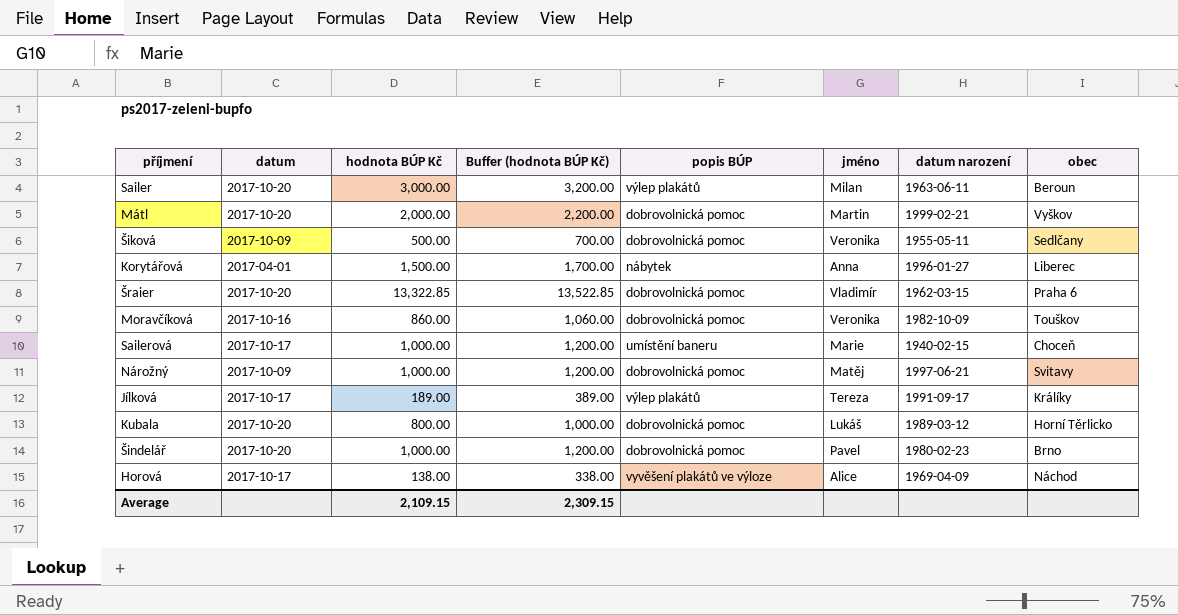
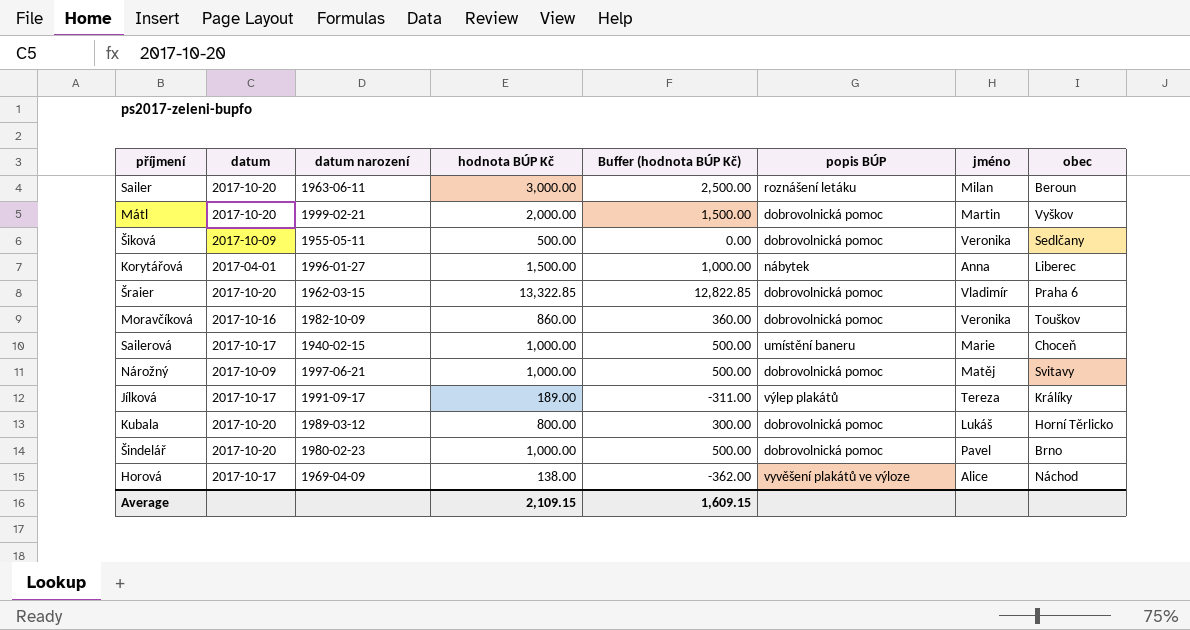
column datum narození | position: 7 -> 3
column Buffer (hodnota BÚP Kč) | formula: [hodnota BÚP Kč] + 200 -> [hodnota BÚP Kč] - 500
Sailer | popis BÚP: výlep plakátů -> roznášení letáku
Average | Buffer (hodnota BÚP Kč): 2,309.15 -> 1,609.15

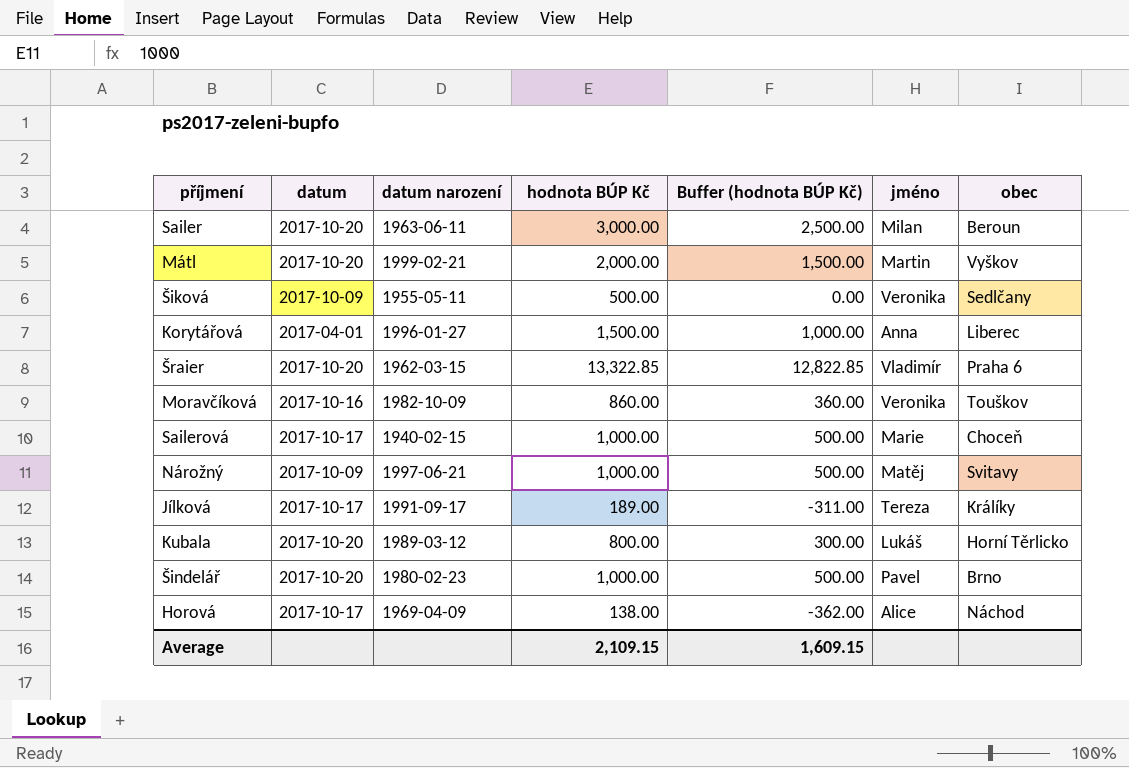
column popis BÚP | position: 6 -> none

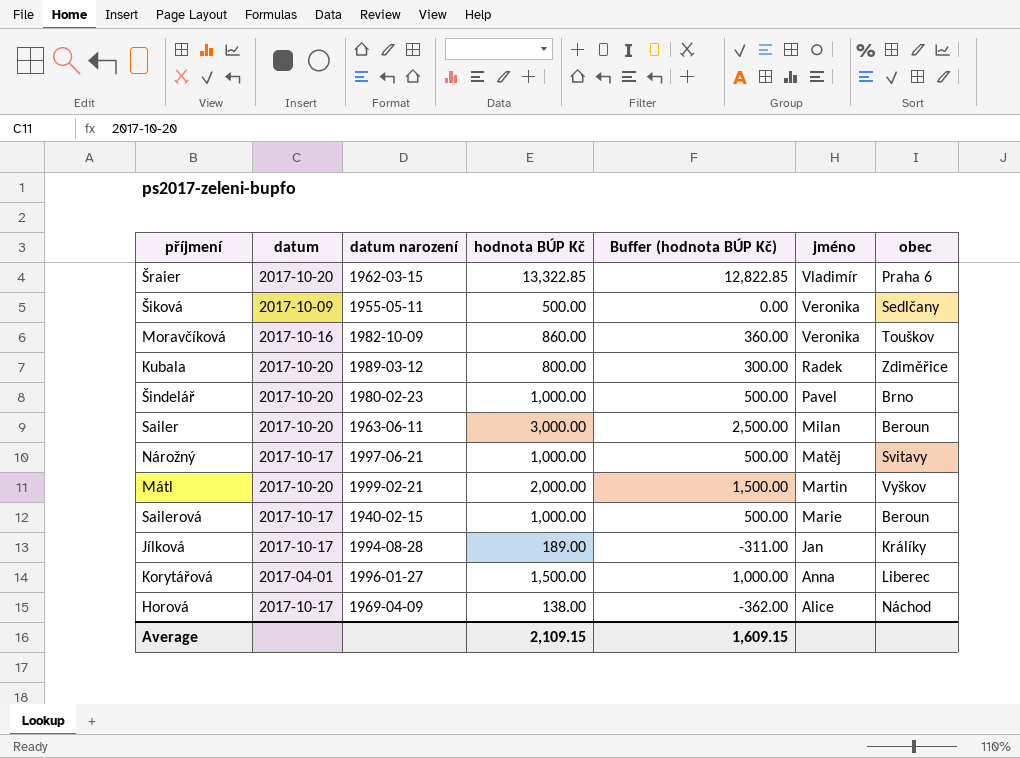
row order: none -> jméno descending
Kubala | jméno: Lukáš -> Radek
Kubala | obec: Horní Těrlicko -> Zdiměřice
Nárožný | datum: 2017-10-09 -> 2017-10-17
Sailerová | obec: Choceň -> Beroun
Jílková | datum narození: 1991-09-17 -> 1994-08-28
Jílková | jméno: Tereza -> Jan

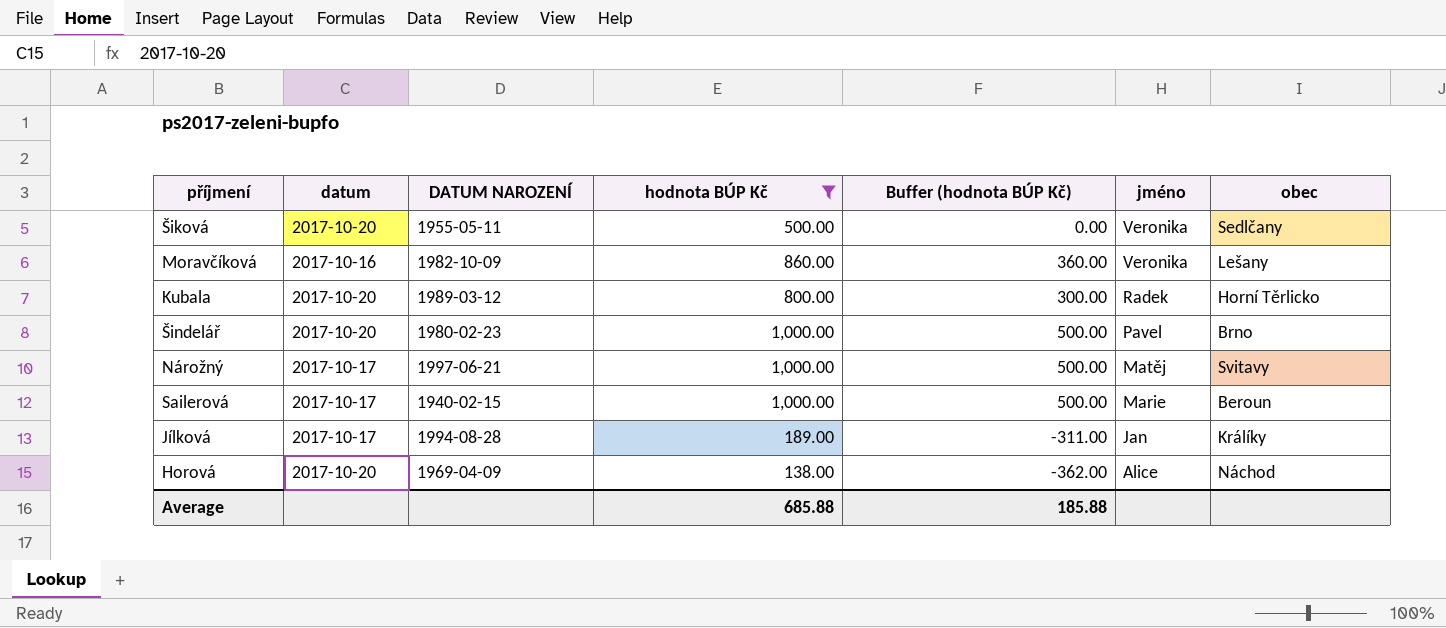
filter: none -> hodnota BÚP Kč <= 1,000.00
column name: datum narození -> DATUM NAROZENÍ
Šiková | datum: 2017-10-09 -> 2017-10-20
Moravčíková | obec: Touškov -> Lešany
Kubala | obec: Zdiměřice -> Horní Těrlicko
Horová | datum: 2017-10-17 -> 2017-10-20
Average | hodnota BÚP Kč: 2,109.15 -> 685.88
Average | Buffer (hodnota BÚP Kč): 1,609.15 -> 185.88

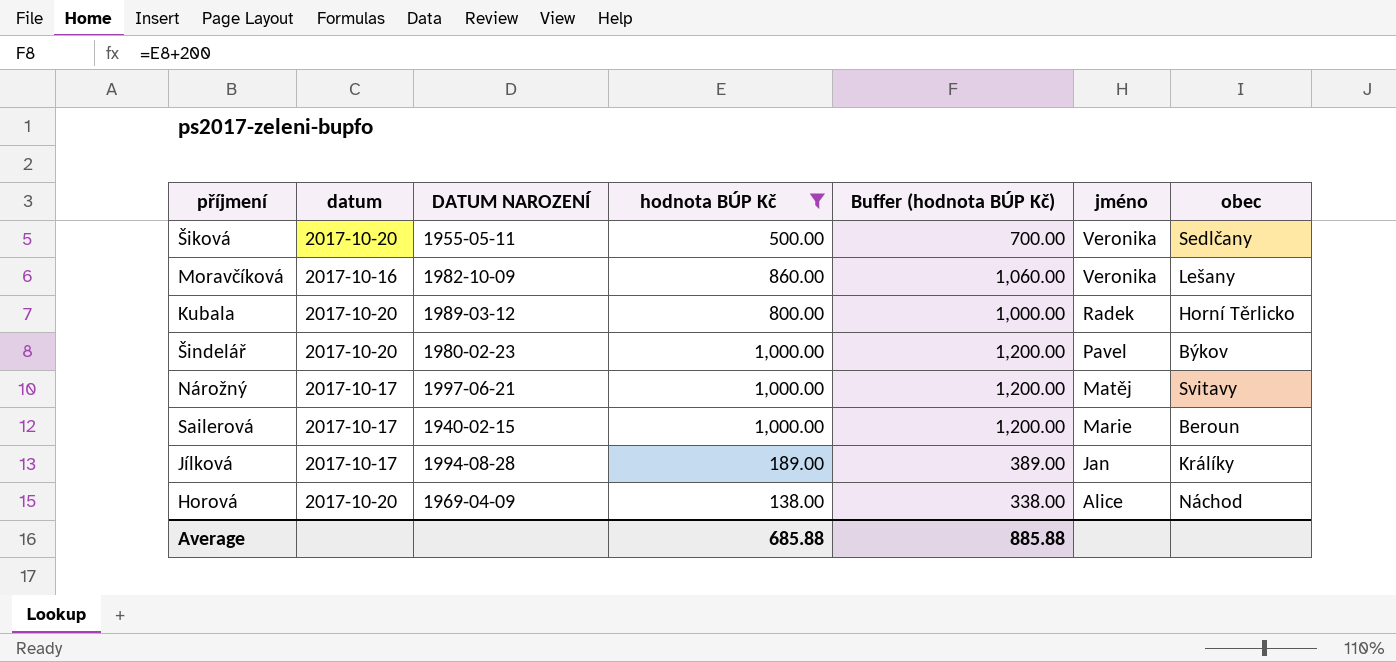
column Buffer (hodnota BÚP Kč) | formula: [hodnota BÚP Kč] - 500 -> [hodnota BÚP Kč] + 200
Šindelář | obec: Brno -> Býkov
Average | Buffer (hodnota BÚP Kč): 185.88 -> 885.88

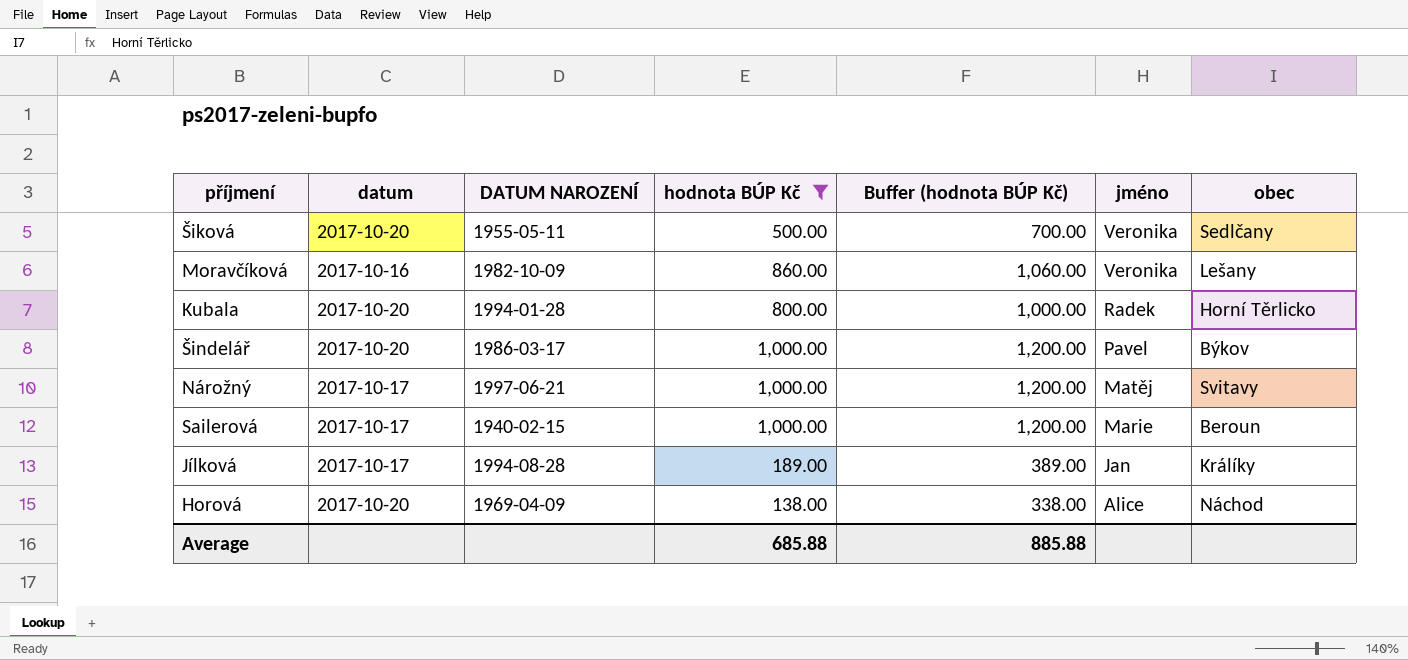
Kubala | DATUM NAROZENÍ: 1989-03-12 -> 1994-01-28
Šindelář | DATUM NAROZENÍ: 1980-02-23 -> 1986-03-17

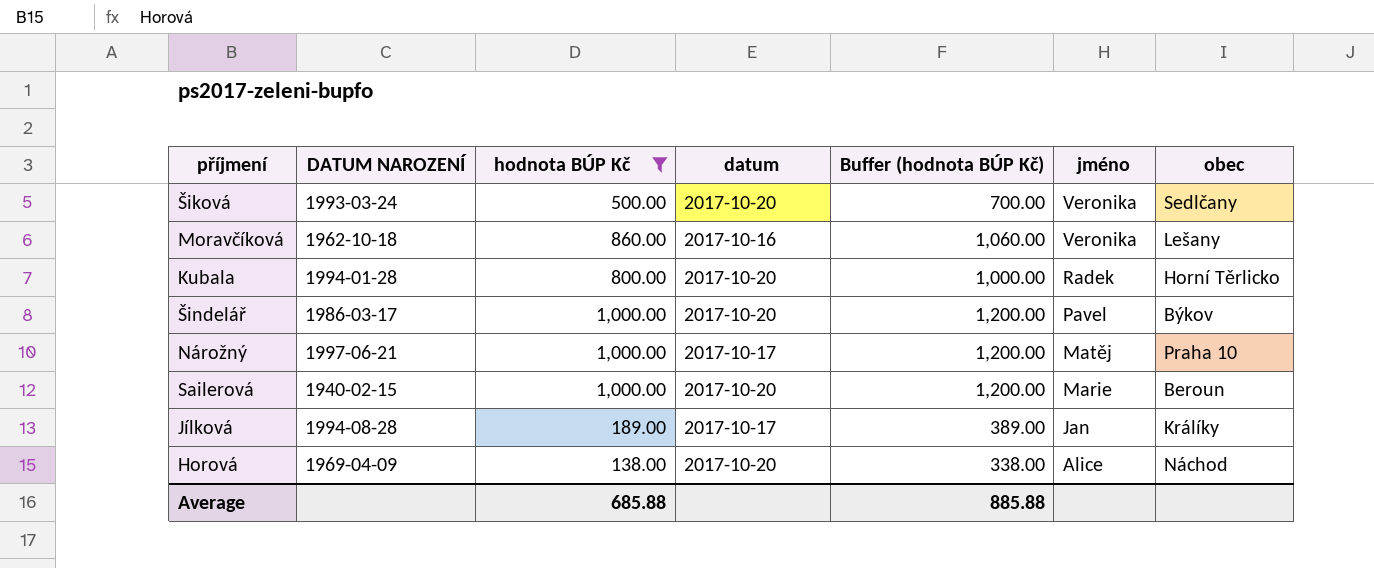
column datum | position: 2 -> 4
Šiková | DATUM NAROZENÍ: 1955-05-11 -> 1993-03-24
Moravčíková | DATUM NAROZENÍ: 1982-10-09 -> 1962-10-18
Nárožný | obec: Svitavy -> Praha 10
Sailerová | datum: 2017-10-17 -> 2017-10-20

